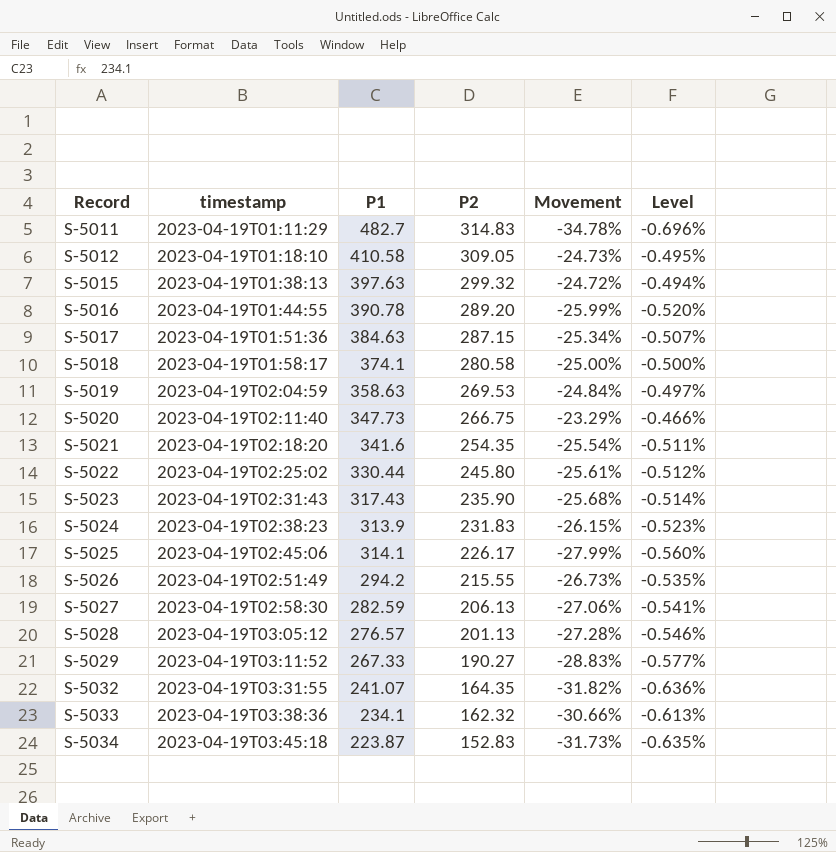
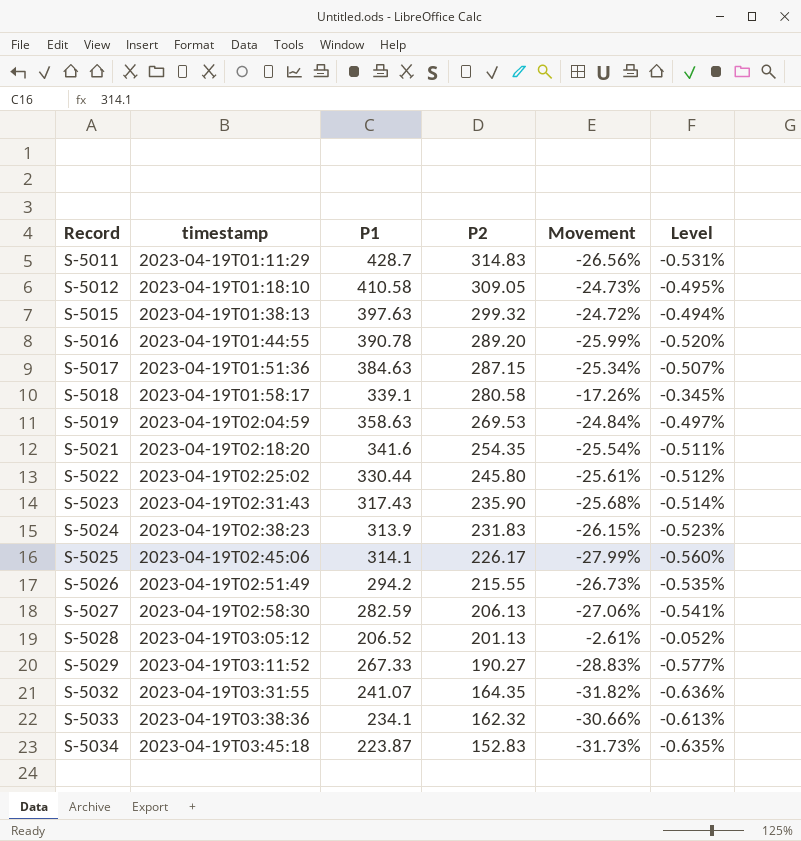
row S-5020: 2023-04-19T02:11:40 | 347.73 | 266.75 | -23.29% | -0.466% -> none
S-5011 | P1: 482.7 -> 428.7
S-5011 | Movement: -34.78% -> -26.56%
S-5011 | Level: -0.696% -> -0.531%
S-5018 | P1: 374.1 -> 339.1
S-5018 | Movement: -25.00% -> -17.26%
S-5018 | Level: -0.500% -> -0.345%
S-5028 | P1: 276.57 -> 206.52
S-5028 | Movement: -27.28% -> -2.61%
S-5028 | Level: -0.546% -> -0.052%

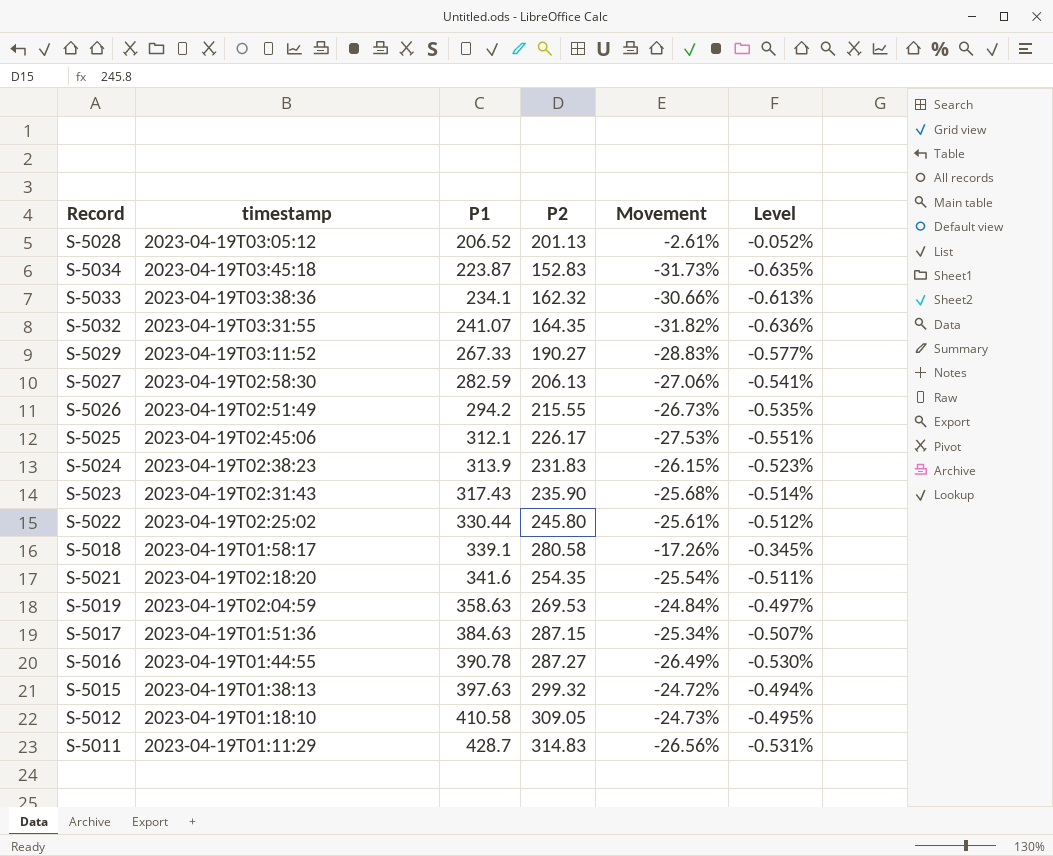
row order: Record ascending -> P1 ascending
S-5025 | P1: 314.1 -> 312.1
S-5025 | Movement: -27.99% -> -27.53%
S-5025 | Level: -0.560% -> -0.551%
S-5016 | P2: 289.20 -> 287.27
S-5016 | Movement: -25.99% -> -26.49%
S-5016 | Level: -0.520% -> -0.530%

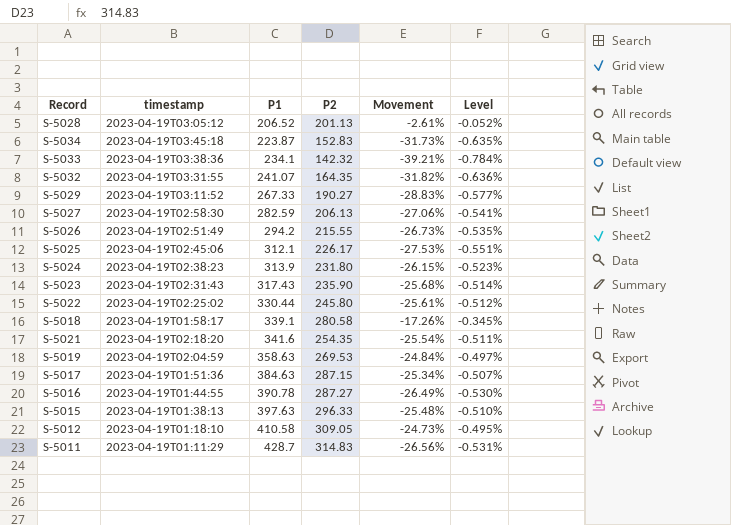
S-5033 | P2: 162.32 -> 142.32
S-5033 | Movement: -30.66% -> -39.21%
S-5033 | Level: -0.613% -> -0.784%
S-5024 | P2: 231.83 -> 231.80
S-5015 | P2: 299.32 -> 296.33
S-5015 | Movement: -24.72% -> -25.48%
S-5015 | Level: -0.494% -> -0.510%

